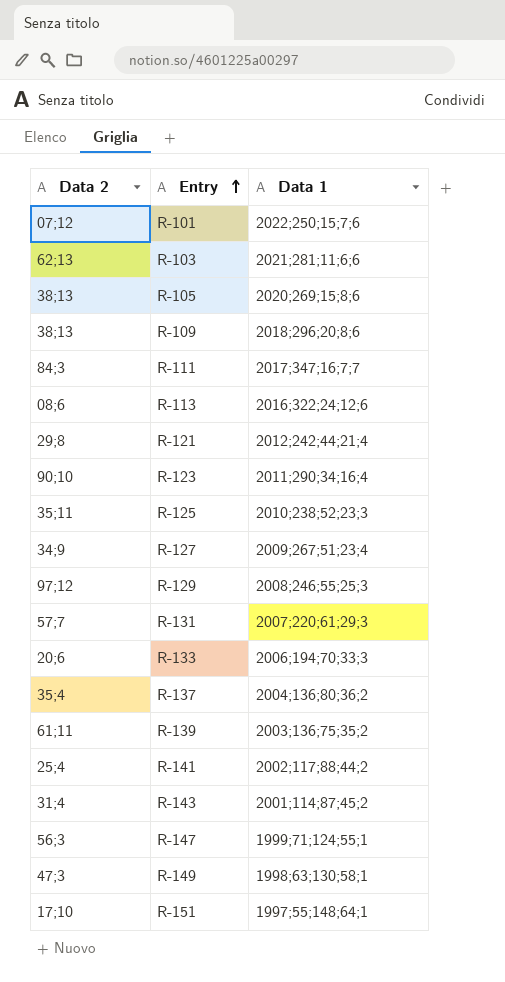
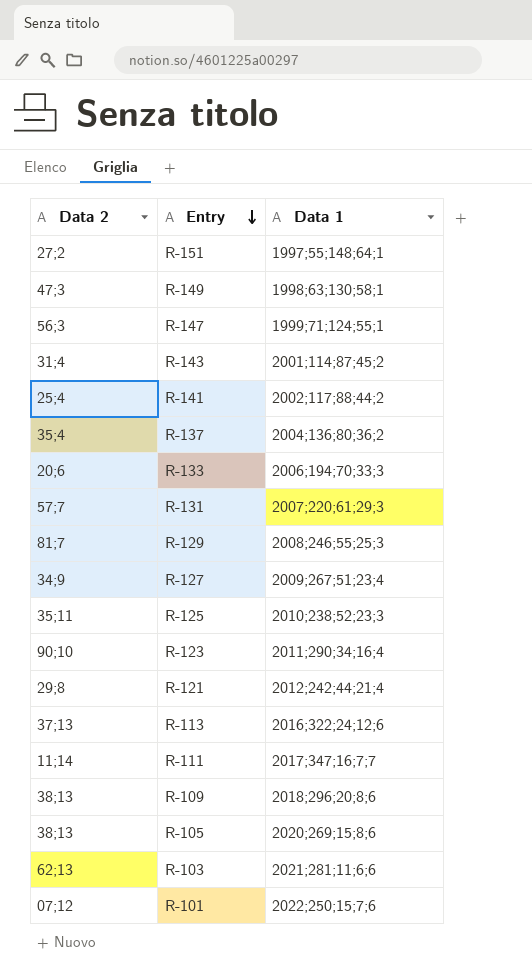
row order: Entry ascending -> Entry descending
row R-139: 61;11 | 2003;136;75;35;2 -> none
R-151 | Data 2: 17;10 -> 27;2
R-129 | Data 2: 97;12 -> 81;7
R-113 | Data 2: 08;6 -> 37;13
R-111 | Data 2: 84;3 -> 11;14

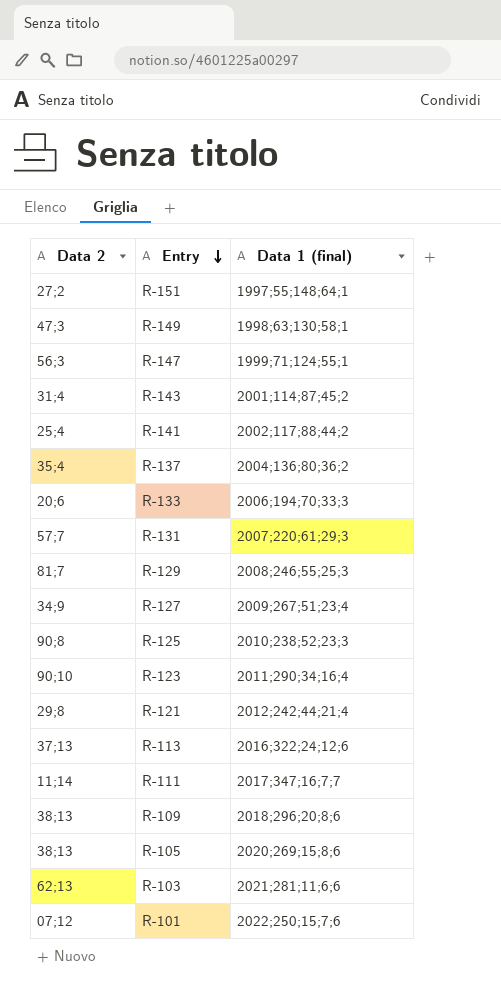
column name: Data 1 -> Data 1 (final)
R-125 | Data 2: 35;11 -> 90;8

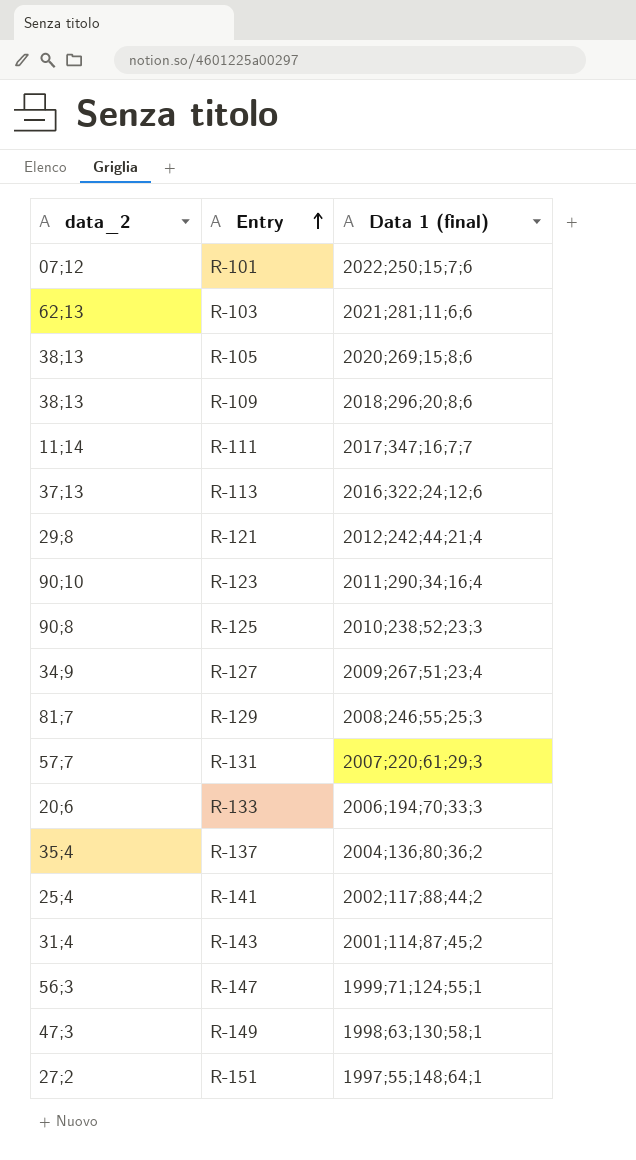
row order: Entry descending -> Entry ascending
column name: Data 2 -> data_2

